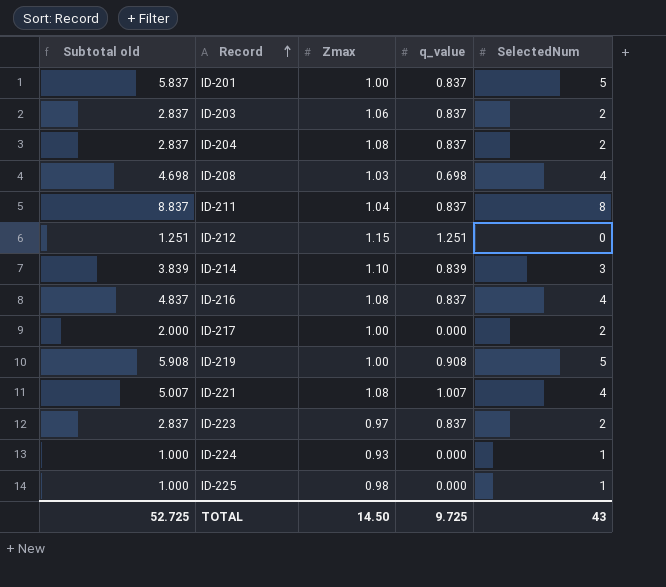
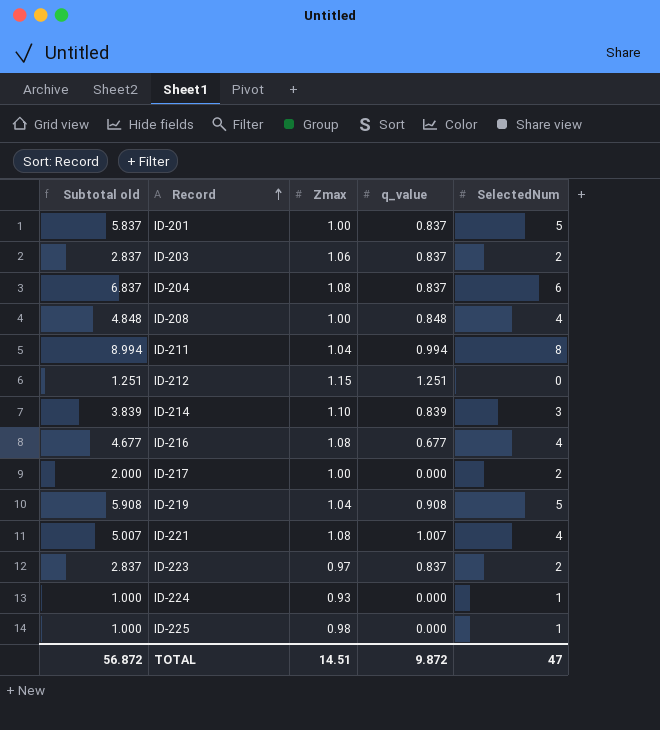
ID-204 | Subtotal old: 2.837 -> 6.837
ID-204 | SelectedNum: 2 -> 6
ID-208 | Subtotal old: 4.698 -> 4.848
ID-208 | Zmax: 1.03 -> 1.00
ID-208 | q_value: 0.698 -> 0.848
ID-211 | Subtotal old: 8.837 -> 8.994
ID-211 | q_value: 0.837 -> 0.994
ID-216 | Subtotal old: 4.837 -> 4.677
ID-216 | q_value: 0.837 -> 0.677
ID-219 | Zmax: 1.00 -> 1.04
TOTAL | Subtotal old: 52.725 -> 56.872
TOTAL | Zmax: 14.50 -> 14.51
TOTAL | q_value: 9.725 -> 9.872
TOTAL | SelectedNum: 43 -> 47

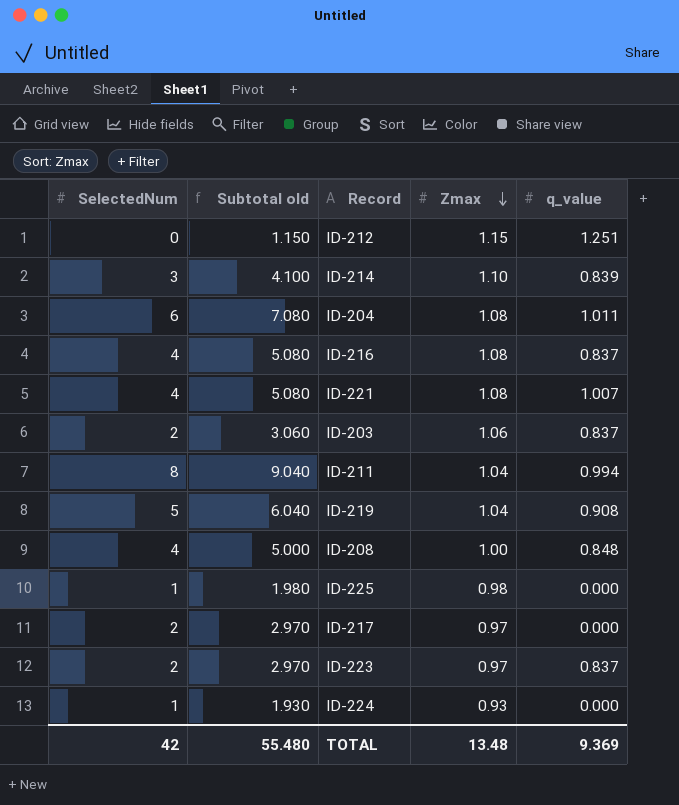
row order: Record ascending -> Zmax descending
column SelectedNum | position: 5 -> 1
column Subtotal old | formula: [q_value] + [SelectedNum] -> [SelectedNum] + [Zmax]
row ID-201: 5.837 | 1.00 | 0.837 | 5 -> none
ID-204 | q_value: 0.837 -> 1.011
ID-216 | q_value: 0.677 -> 0.837
ID-217 | Zmax: 1.00 -> 0.97
TOTAL | SelectedNum: 47 -> 42
TOTAL | Subtotal old: 56.872 -> 55.480
TOTAL | Zmax: 14.51 -> 13.48
TOTAL | q_value: 9.872 -> 9.369

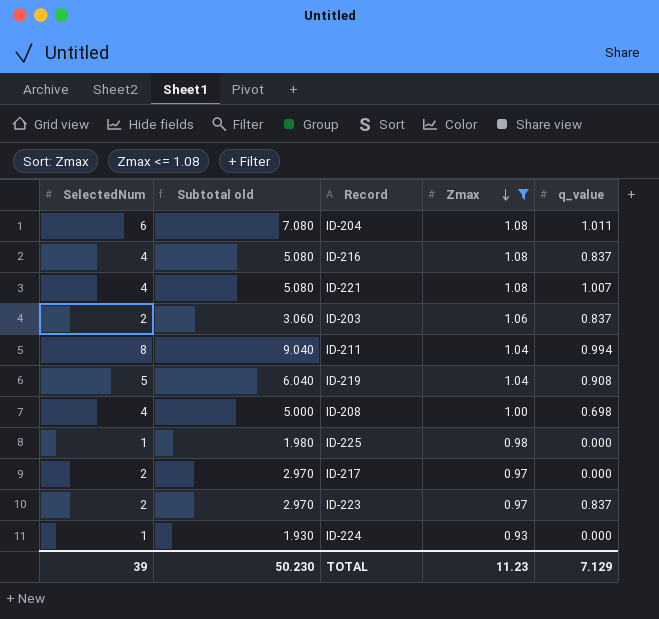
filter: none -> Zmax <= 1.08
ID-208 | q_value: 0.848 -> 0.698
TOTAL | SelectedNum: 42 -> 39
TOTAL | Subtotal old: 55.480 -> 50.230
TOTAL | Zmax: 13.48 -> 11.23
TOTAL | q_value: 9.369 -> 7.129

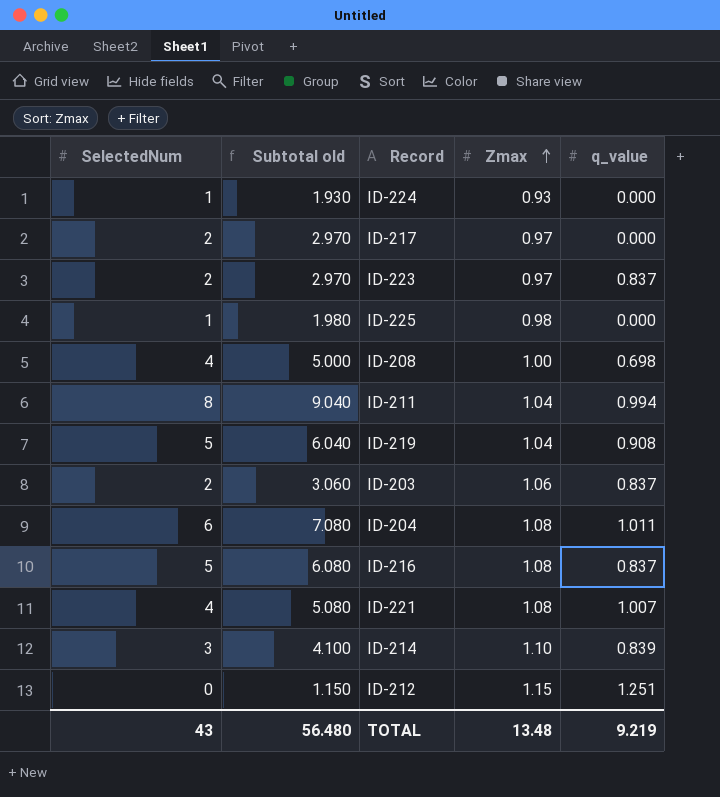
filter: Zmax <= 1.08 -> none
row order: Zmax descending -> Zmax ascending
ID-216 | SelectedNum: 4 -> 5
ID-216 | Subtotal old: 5.080 -> 6.080
TOTAL | SelectedNum: 39 -> 43
TOTAL | Subtotal old: 50.230 -> 56.480
TOTAL | Zmax: 11.23 -> 13.48
TOTAL | q_value: 7.129 -> 9.219

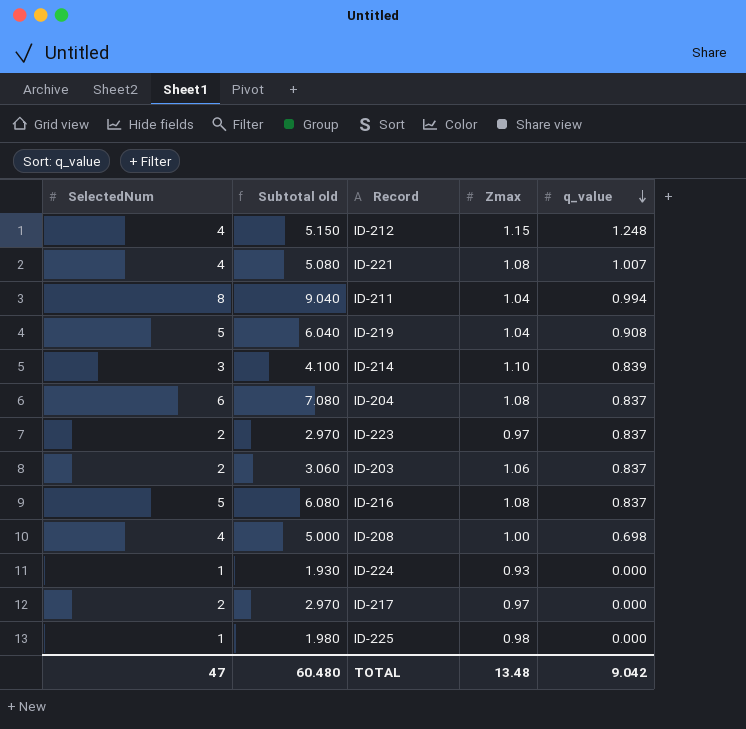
row order: Zmax ascending -> q_value descending
ID-212 | SelectedNum: 0 -> 4
ID-212 | Subtotal old: 1.150 -> 5.150
ID-212 | q_value: 1.251 -> 1.248
ID-204 | q_value: 1.011 -> 0.837
TOTAL | SelectedNum: 43 -> 47
TOTAL | Subtotal old: 56.480 -> 60.480
TOTAL | q_value: 9.219 -> 9.042

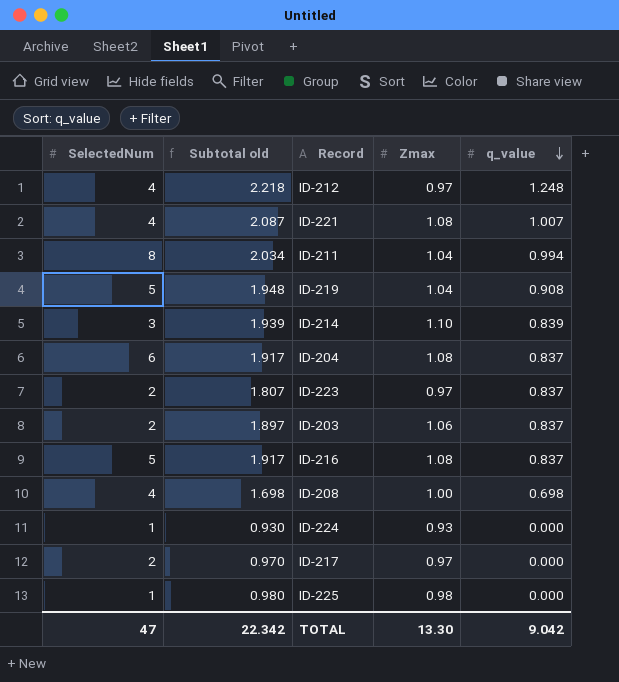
column Subtotal old | formula: [SelectedNum] + [Zmax] -> [Zmax] + [q_value]
ID-212 | Zmax: 1.15 -> 0.97
TOTAL | Subtotal old: 60.480 -> 22.342
TOTAL | Zmax: 13.48 -> 13.30

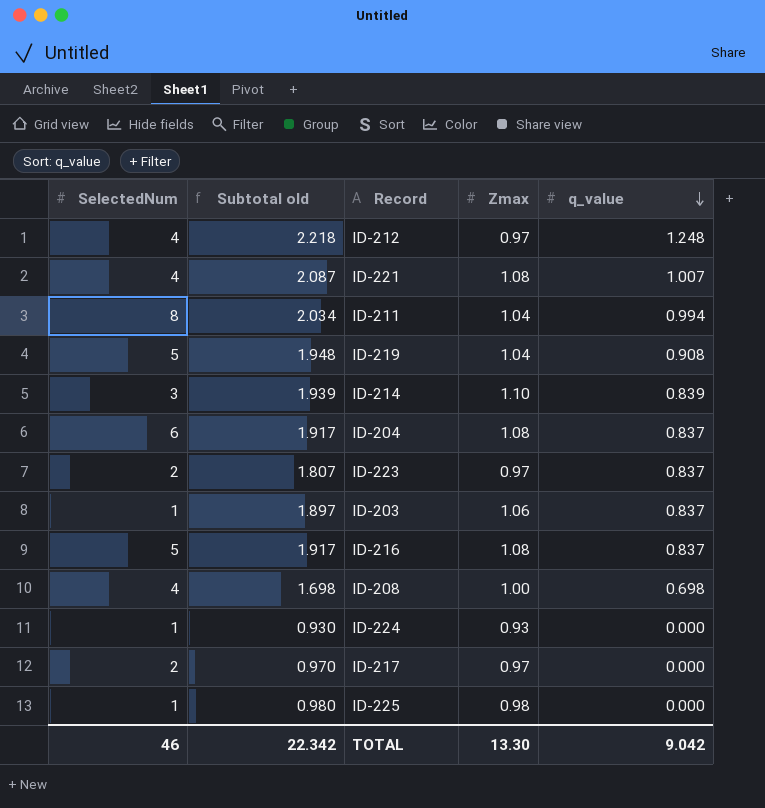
ID-203 | SelectedNum: 2 -> 1
TOTAL | SelectedNum: 47 -> 46

